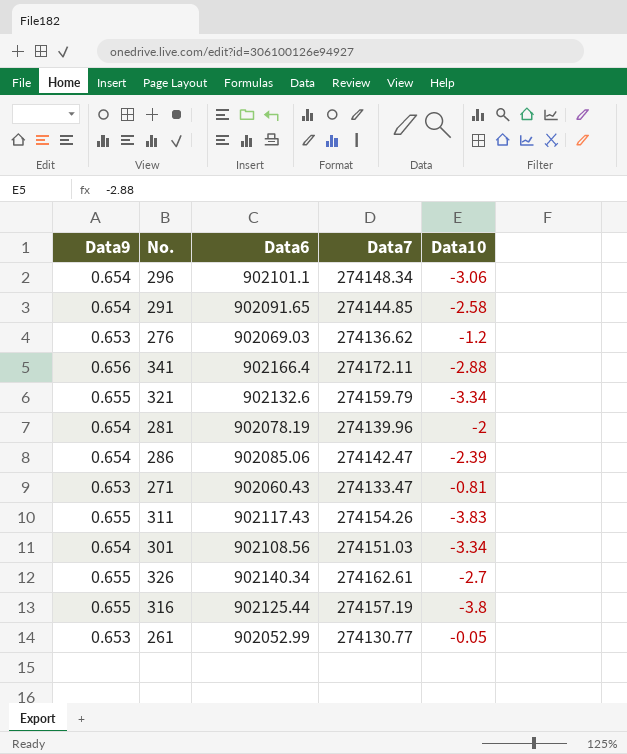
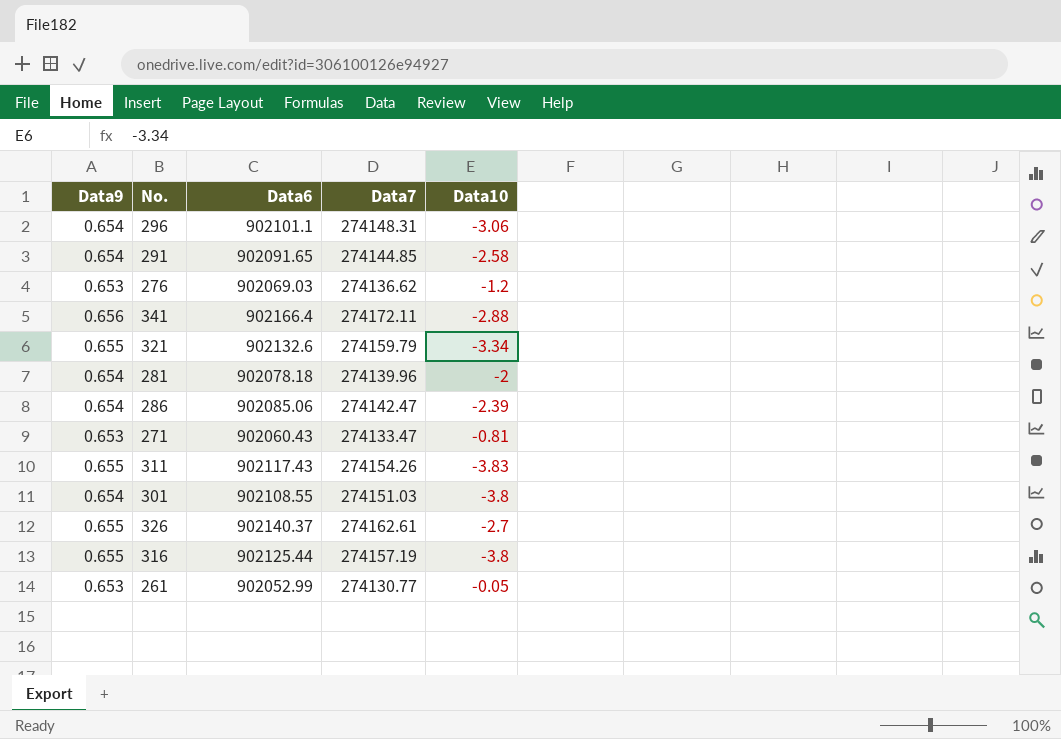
296 | Data7: 274148.34 -> 274148.31
281 | Data6: 902078.19 -> 902078.18
301 | Data6: 902108.56 -> 902108.55
301 | Data10: -3.34 -> -3.8
326 | Data6: 902140.34 -> 902140.37

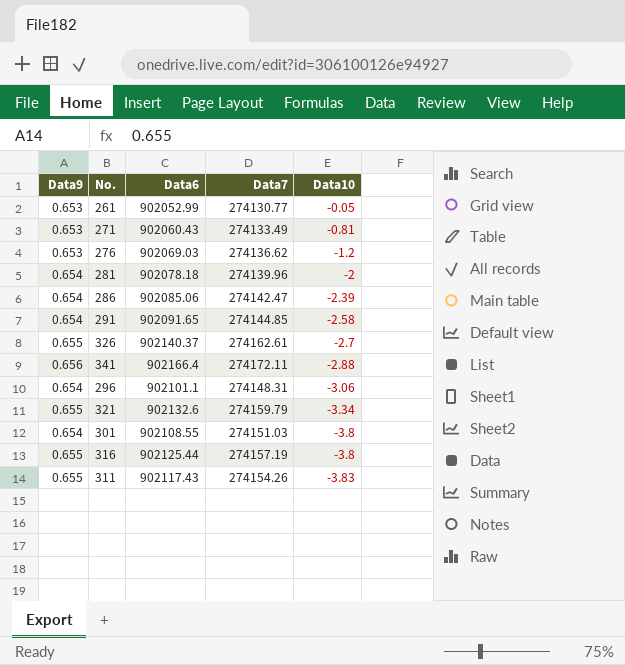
row order: none -> Data10 descending
271 | Data7: 274133.47 -> 274133.49

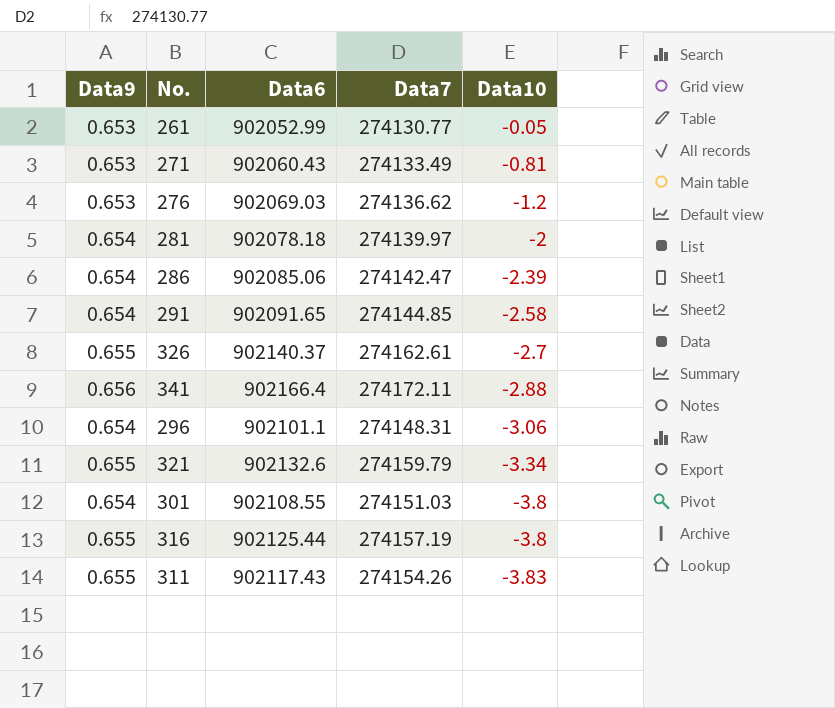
281 | Data7: 274139.96 -> 274139.97

